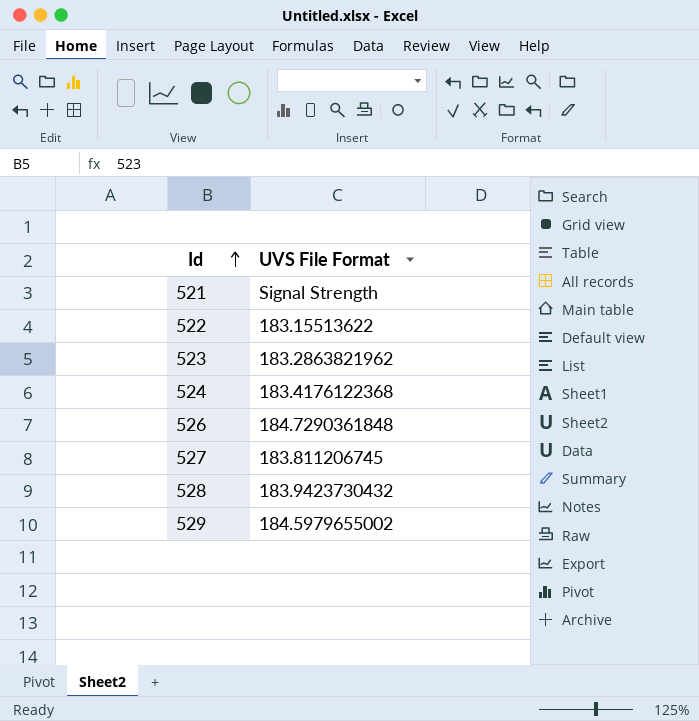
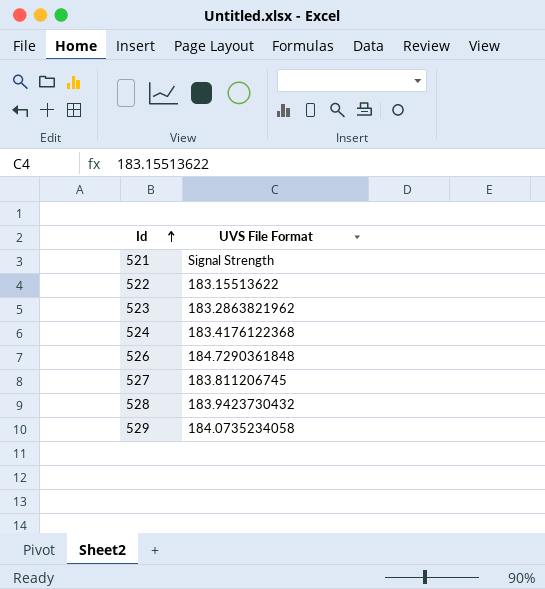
529 | UVS File Format: 184.5979655002 -> 184.0735234058

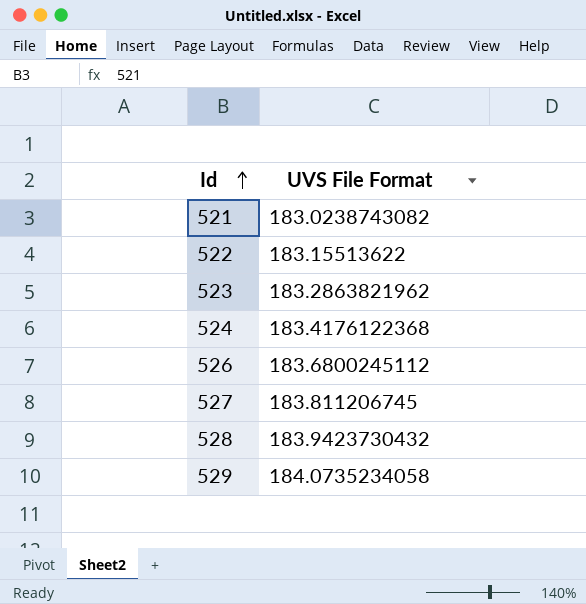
521 | UVS File Format: Signal Strength -> 183.0238743082
526 | UVS File Format: 184.7290361848 -> 183.6800245112

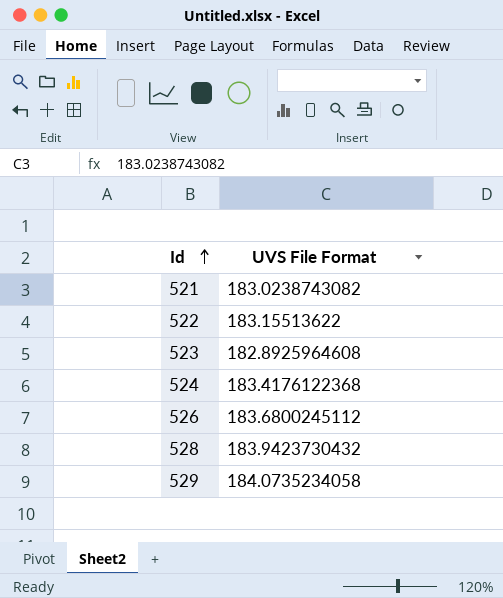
row 527: 183.811206745 -> none
523 | UVS File Format: 183.2863821962 -> 182.8925964608

